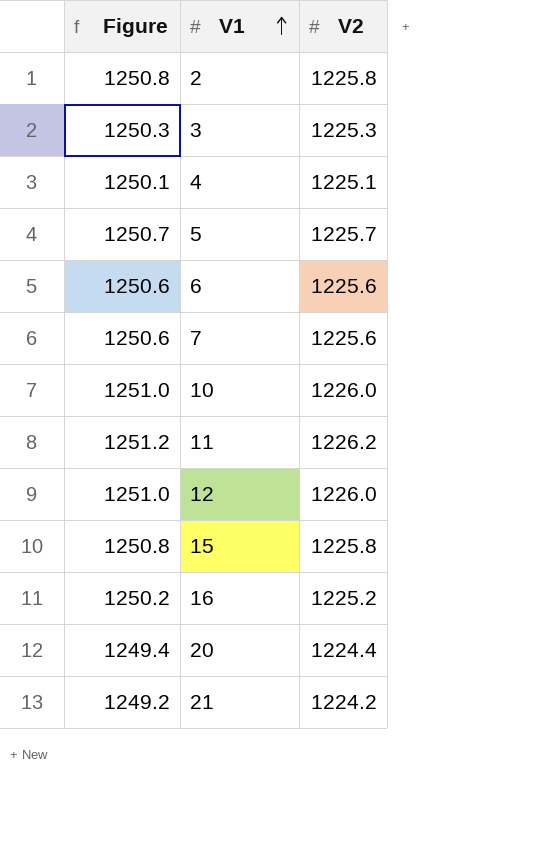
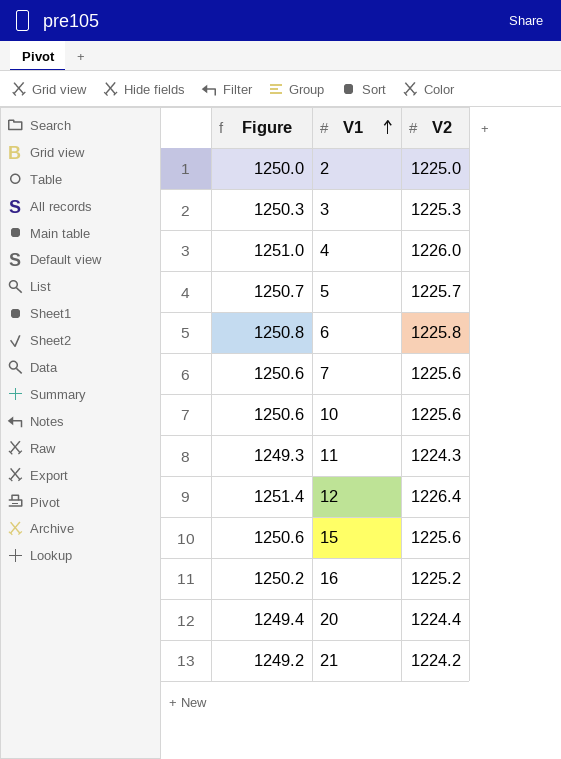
2 | Figure: 1250.8 -> 1250.0
2 | V2: 1225.8 -> 1225.0
4 | Figure: 1250.1 -> 1251.0
4 | V2: 1225.1 -> 1226.0
6 | Figure: 1250.6 -> 1250.8
6 | V2: 1225.6 -> 1225.8
10 | Figure: 1251.0 -> 1250.6
10 | V2: 1226.0 -> 1225.6
11 | Figure: 1251.2 -> 1249.3
11 | V2: 1226.2 -> 1224.3
12 | Figure: 1251.0 -> 1251.4
12 | V2: 1226.0 -> 1226.4
15 | Figure: 1250.8 -> 1250.6
15 | V2: 1225.8 -> 1225.6

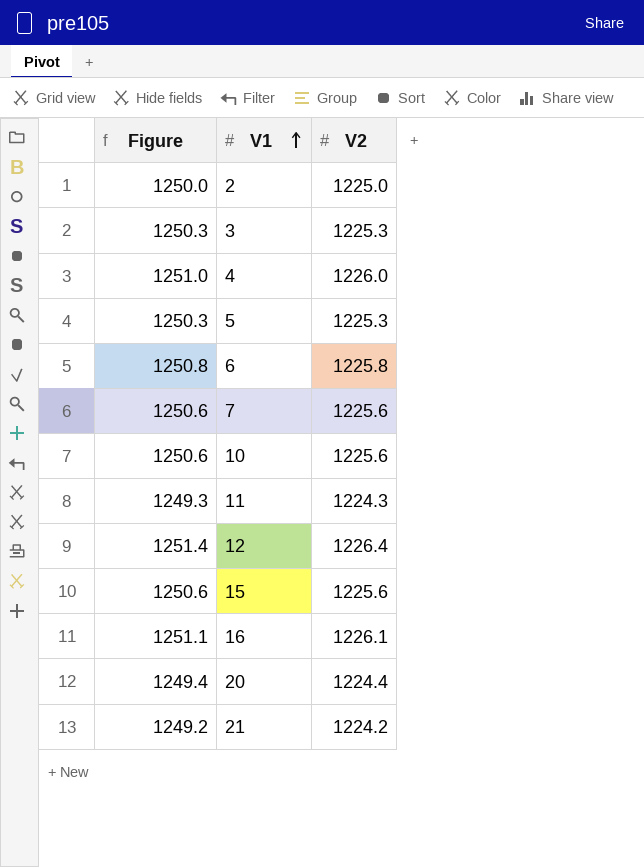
5 | Figure: 1250.7 -> 1250.3
5 | V2: 1225.7 -> 1225.3
16 | Figure: 1250.2 -> 1251.1
16 | V2: 1225.2 -> 1226.1

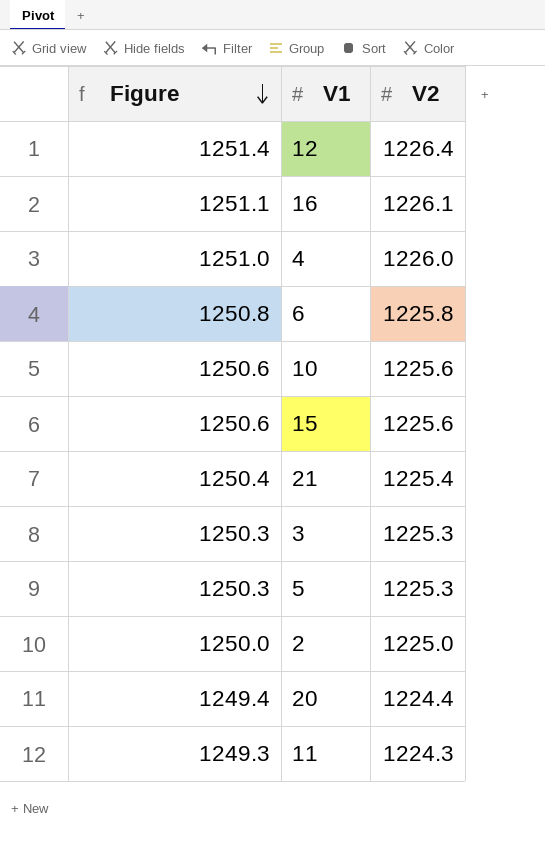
row order: V1 ascending -> Figure descending
row 7: 1250.6 | 1225.6 -> none
21 | Figure: 1249.2 -> 1250.4
21 | V2: 1224.2 -> 1225.4

